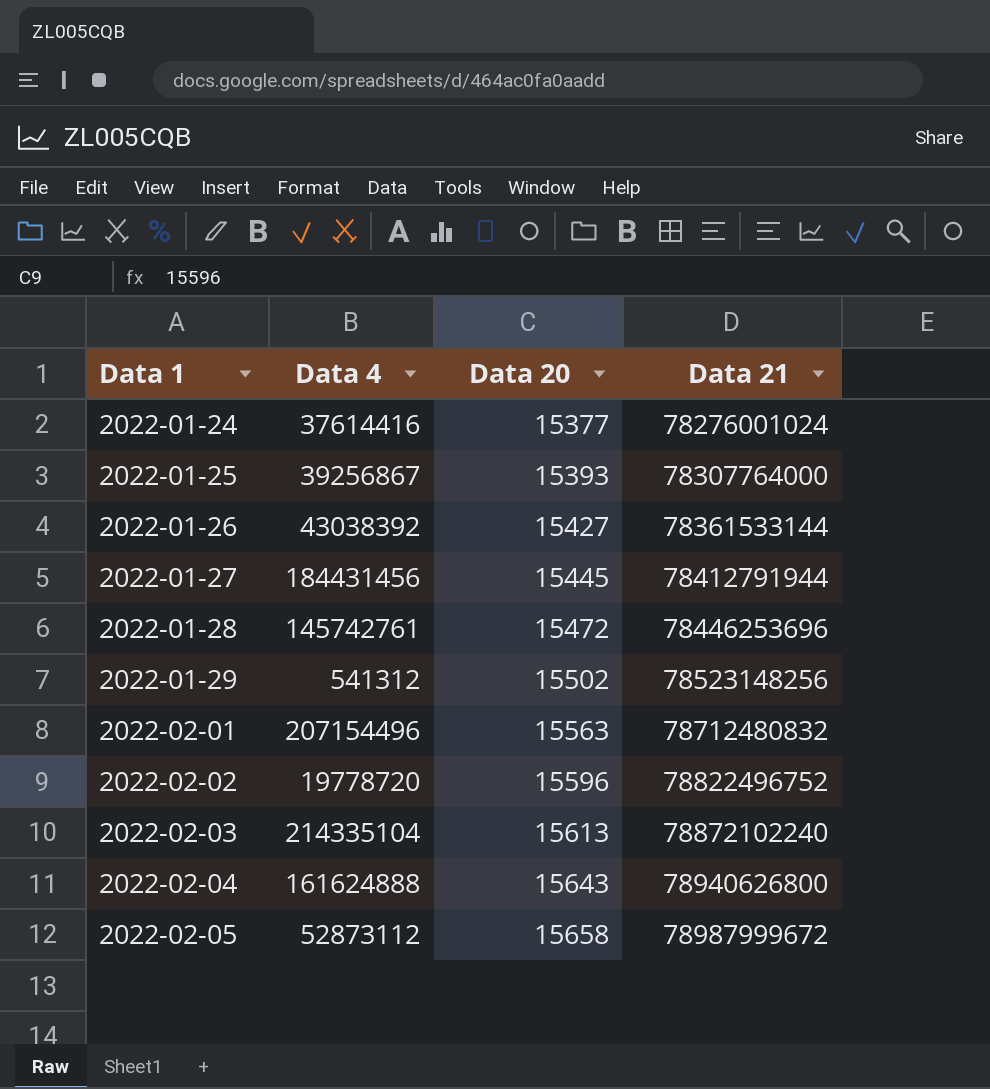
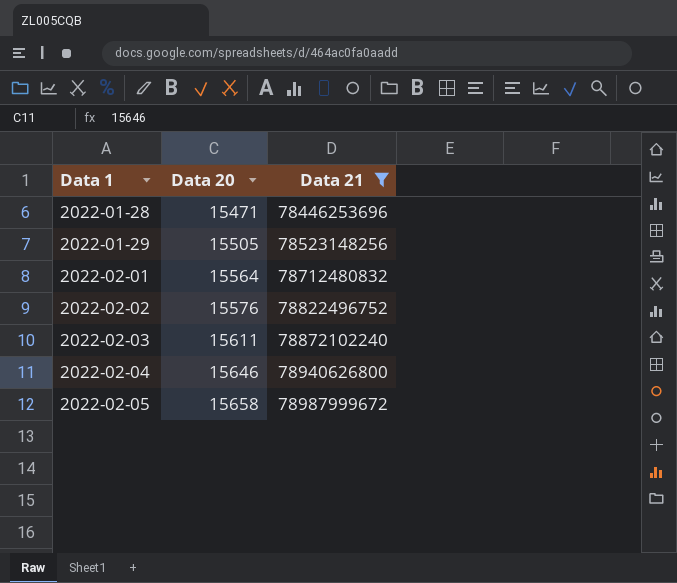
filter: none -> Data 21 >= 78446253696
column Data 4 | position: 2 -> none
2022-01-28 | Data 20: 15472 -> 15471
2022-01-29 | Data 20: 15502 -> 15505
2022-02-01 | Data 20: 15563 -> 15564
2022-02-02 | Data 20: 15596 -> 15576
2022-02-03 | Data 20: 15613 -> 15611
2022-02-04 | Data 20: 15643 -> 15646

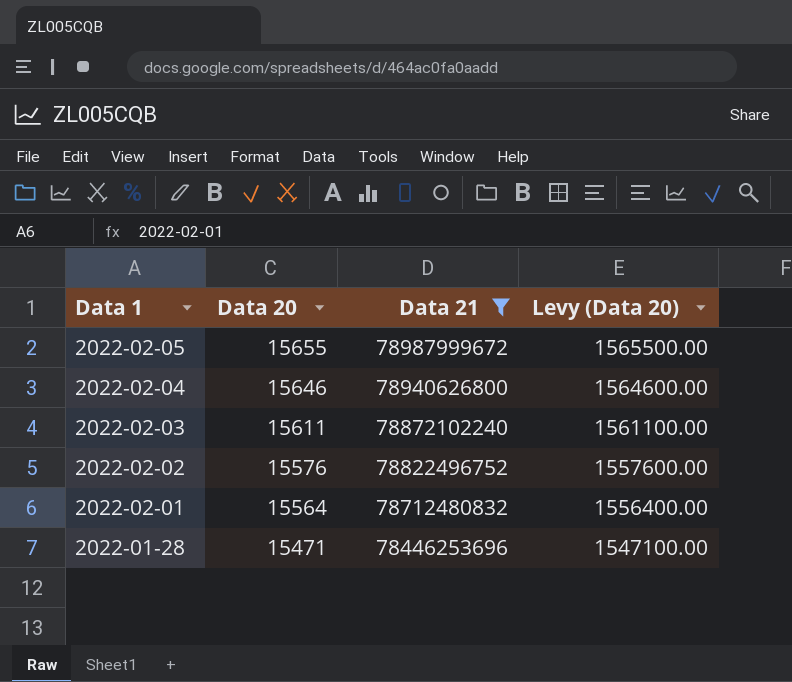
row order: Data 1 ascending -> Data 1 descending
column Levy (Data 20) | formula: none -> [Data 20] * 100
row 2022-01-29: 15505 | 78523148256 -> none
2022-02-05 | Data 20: 15658 -> 15655

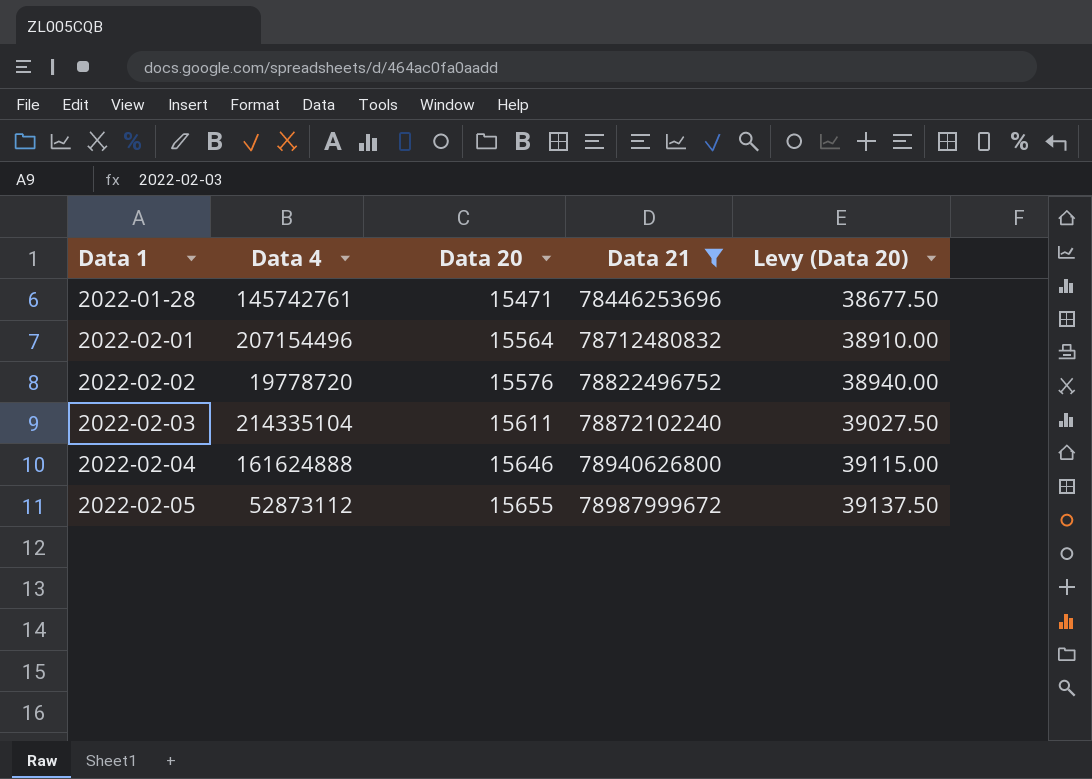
row order: Data 1 descending -> Data 1 ascending
column Data 4 | position: none -> 2
column Levy (Data 20) | formula: [Data 20] * 100 -> [Data 20] * 2.5

